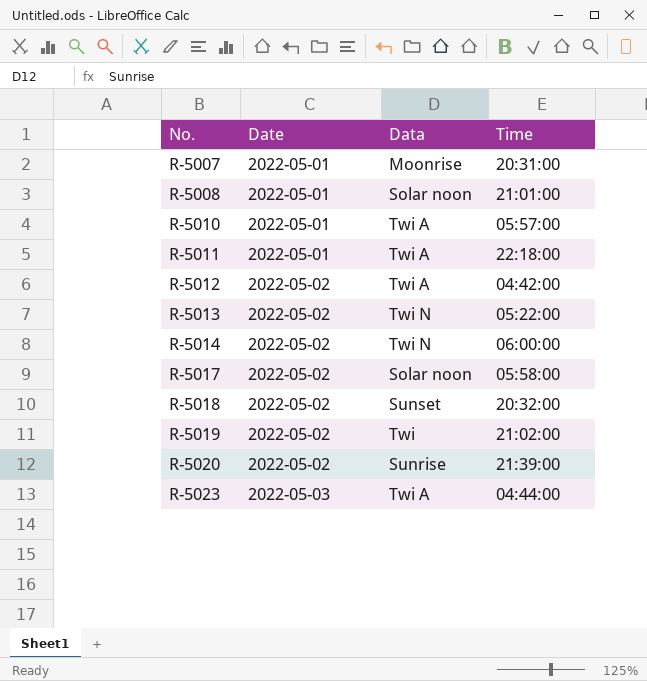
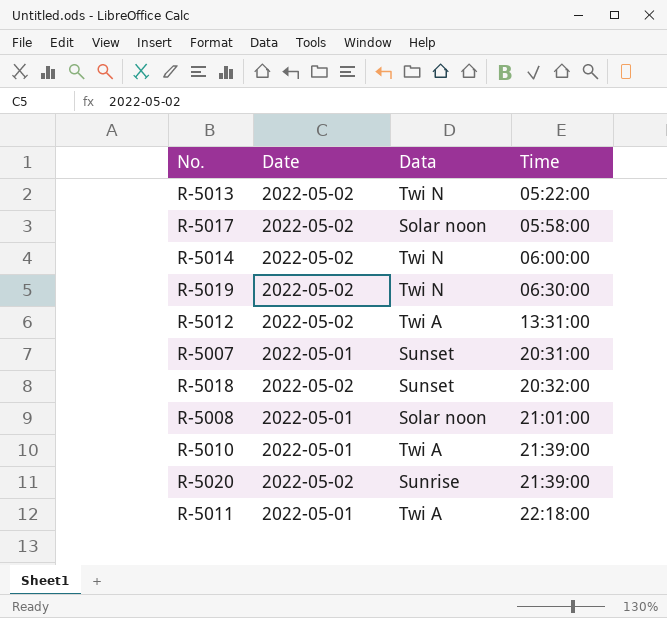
row order: No. ascending -> Time ascending
row R-5023: 2022-05-03 | Twi A | 04:44:00 -> none
R-5019 | Data: Twi -> Twi N
R-5019 | Time: 21:02:00 -> 06:30:00
R-5012 | Time: 04:42:00 -> 13:31:00
R-5007 | Data: Moonrise -> Sunset
R-5010 | Time: 05:57:00 -> 21:39:00

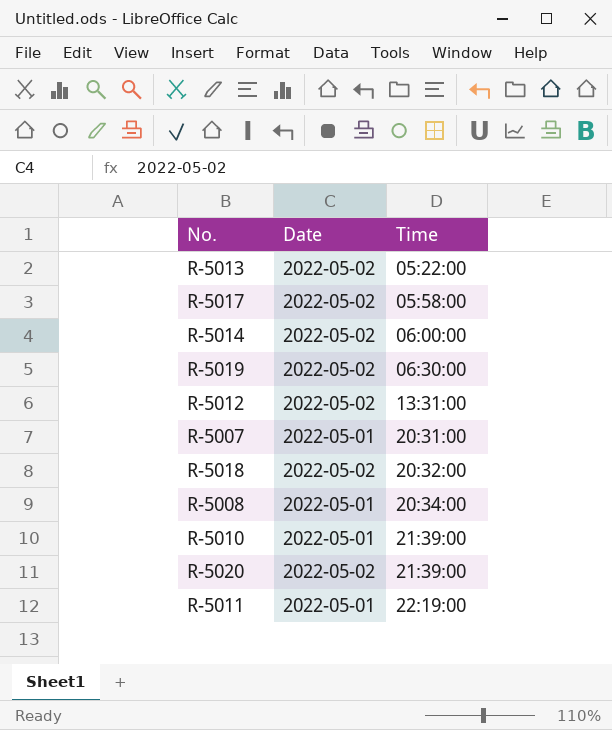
column Data | position: 3 -> none
R-5008 | Time: 21:01:00 -> 20:34:00
R-5011 | Time: 22:18:00 -> 22:19:00

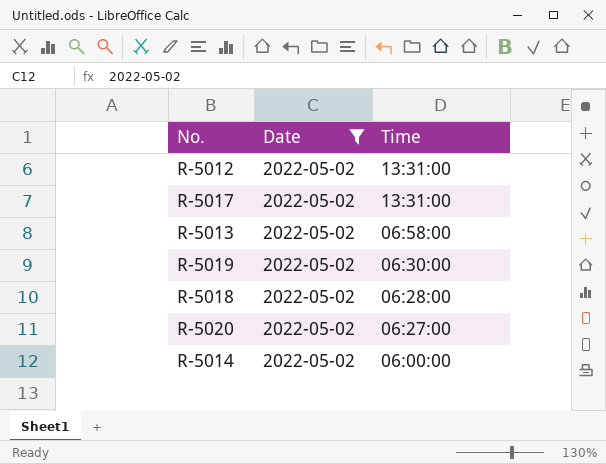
filter: none -> Date = 2022-05-02
row order: Time ascending -> Time descending
R-5017 | Time: 05:58:00 -> 13:31:00
R-5013 | Time: 05:22:00 -> 06:58:00
R-5018 | Time: 20:32:00 -> 06:28:00
R-5020 | Time: 21:39:00 -> 06:27:00

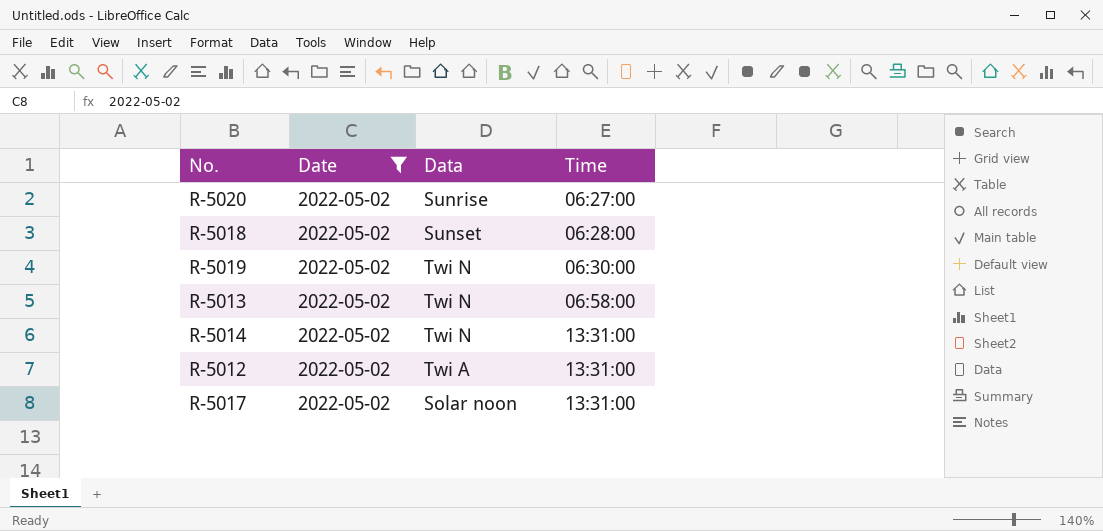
row order: Time descending -> Time ascending
column Data | position: none -> 3
R-5014 | Time: 06:00:00 -> 13:31:00

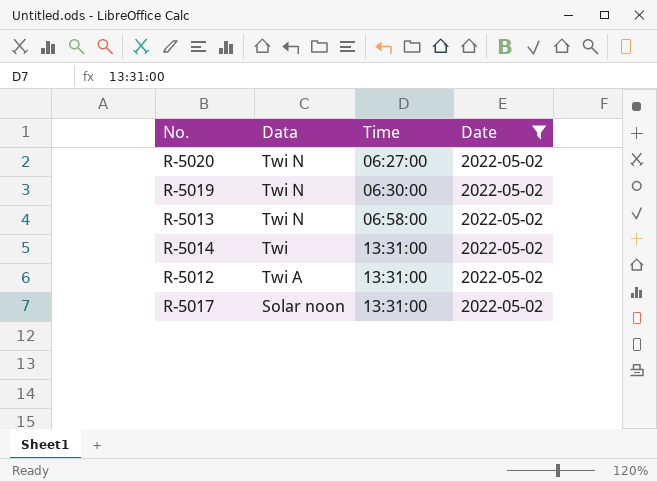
column Date | position: 2 -> 4
row R-5018: 2022-05-02 | Sunset | 06:28:00 -> none
R-5020 | Data: Sunrise -> Twi N
R-5014 | Data: Twi N -> Twi

